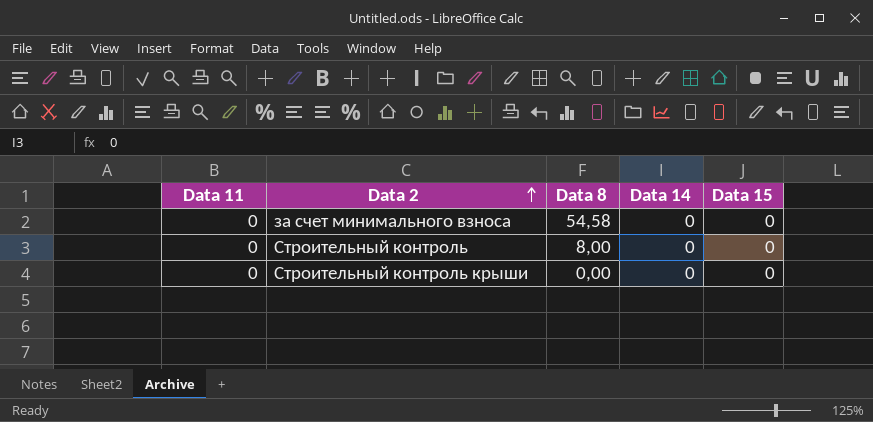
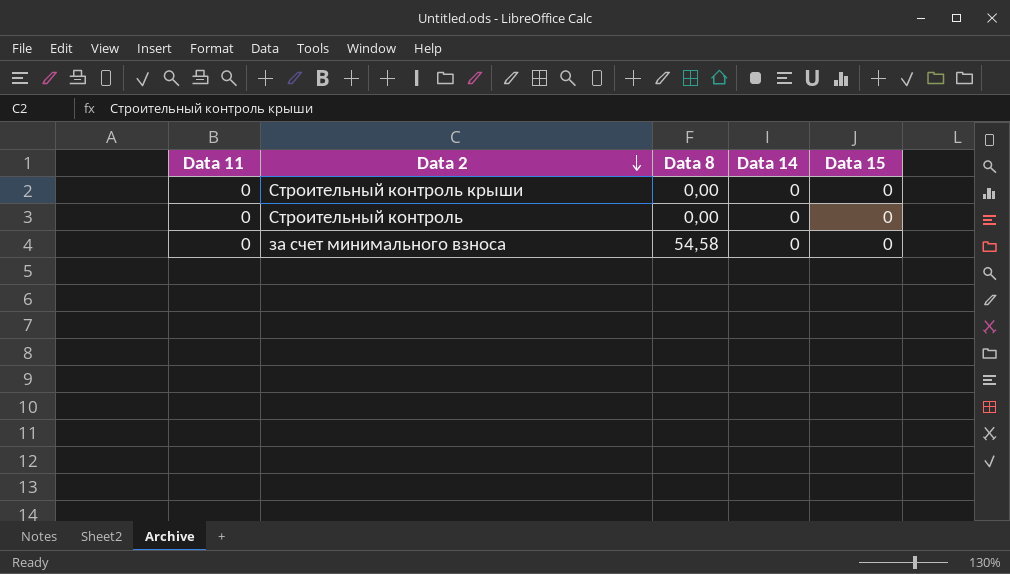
row order: Data 2 ascending -> Data 2 descending
Строительный контроль | Data 8: 8,00 -> 0,00

